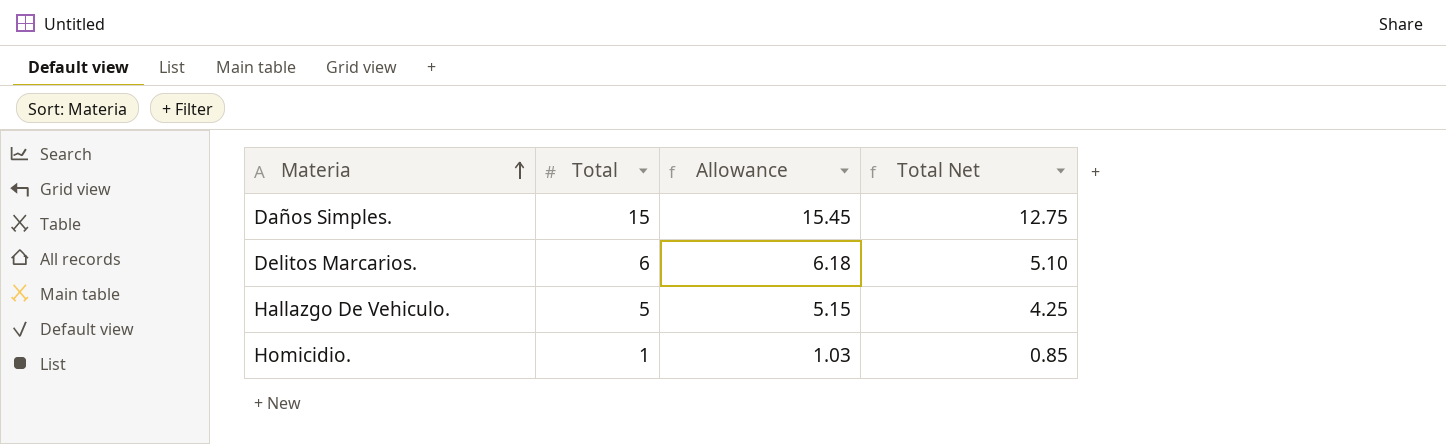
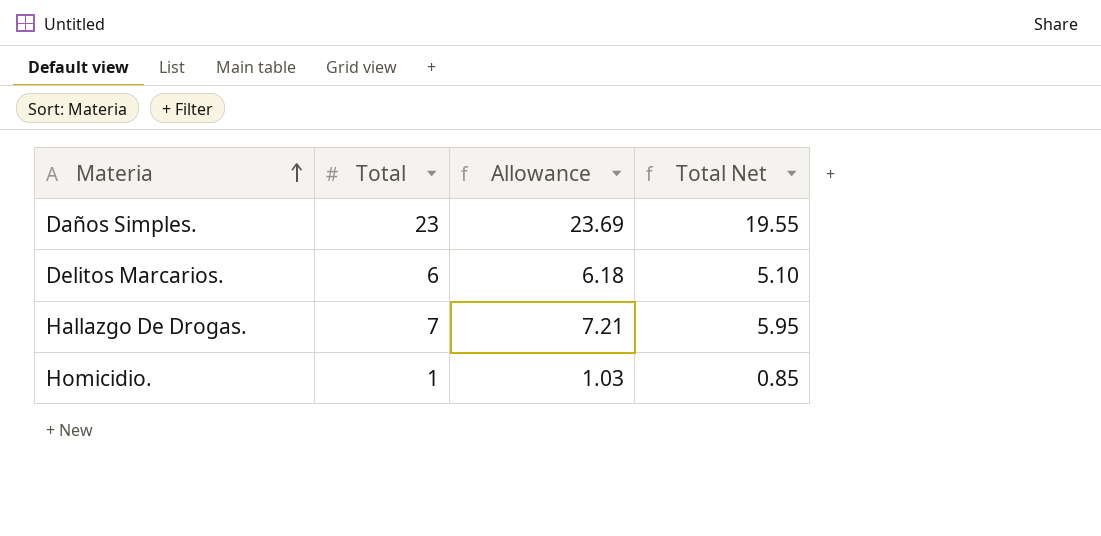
row Hallazgo De Vehiculo.: 5 | 5.15 | 4.25 -> none
Daños Simples. | Total: 15 -> 23
Daños Simples. | Allowance: 15.45 -> 23.69
Daños Simples. | Total Net: 12.75 -> 19.55
row Hallazgo De Drogas.: none -> 7 | 7.21 | 5.95

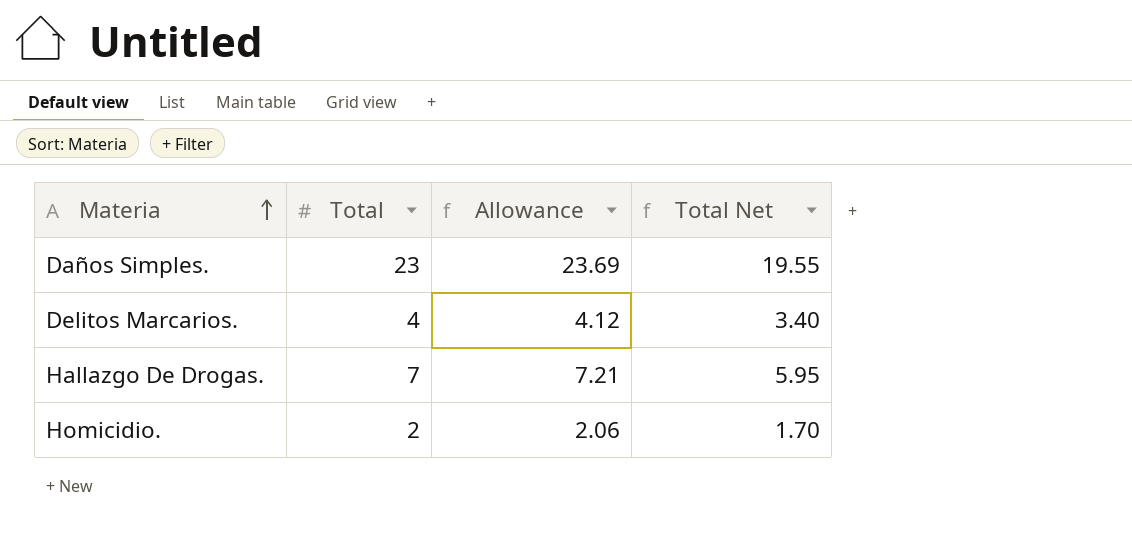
Delitos Marcarios. | Total: 6 -> 4
Delitos Marcarios. | Allowance: 6.18 -> 4.12
Delitos Marcarios. | Total Net: 5.10 -> 3.40
Homicidio. | Total: 1 -> 2
Homicidio. | Allowance: 1.03 -> 2.06
Homicidio. | Total Net: 0.85 -> 1.70

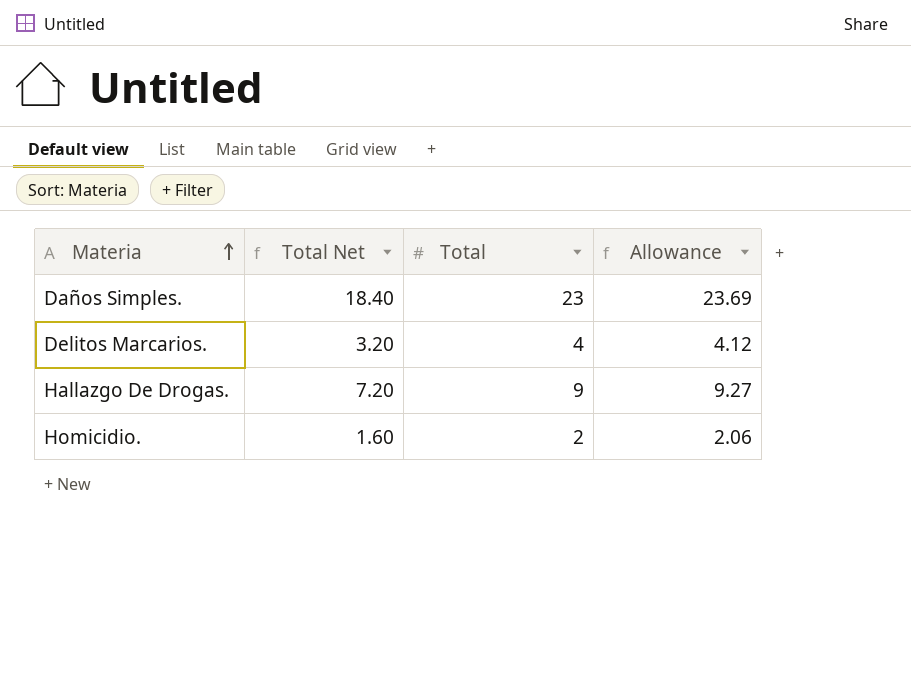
column Total Net | formula: [Total] * 0.85 -> [Total] * 0.8
column Total Net | position: 4 -> 2
Hallazgo De Drogas. | Total: 7 -> 9
Hallazgo De Drogas. | Allowance: 7.21 -> 9.27

